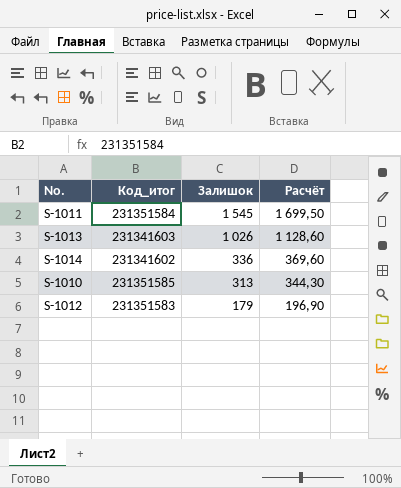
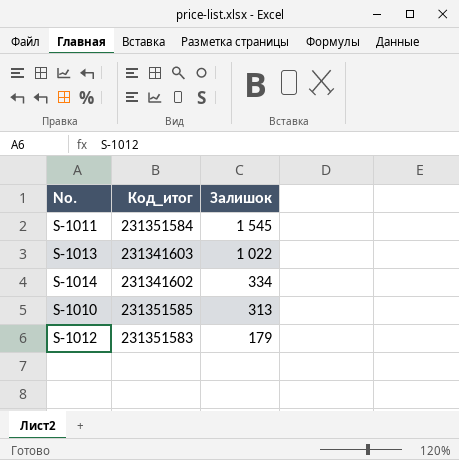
column Расчёт | formula: [Залишок] * 1,1 -> none
S-1013 | Залишок: 1 026 -> 1 022
S-1014 | Залишок: 336 -> 334

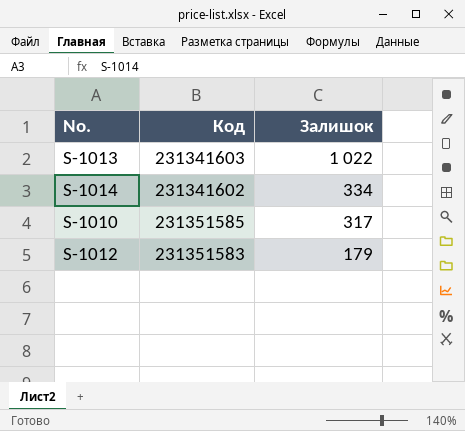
column name: Код_итог -> Код
row S-1011: 231351584 | 1 545 -> none
S-1010 | Залишок: 313 -> 317

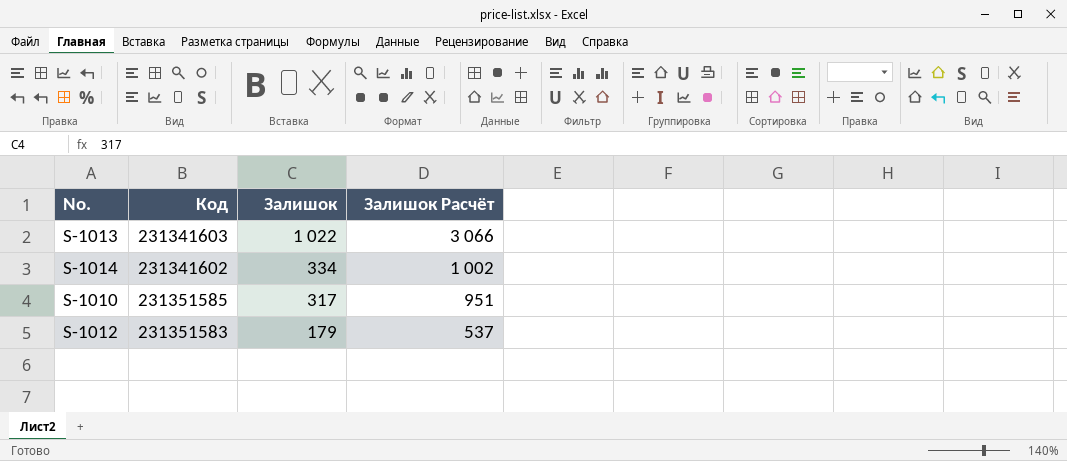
column Залишок Расчёт | formula: none -> [Залишок] * 3

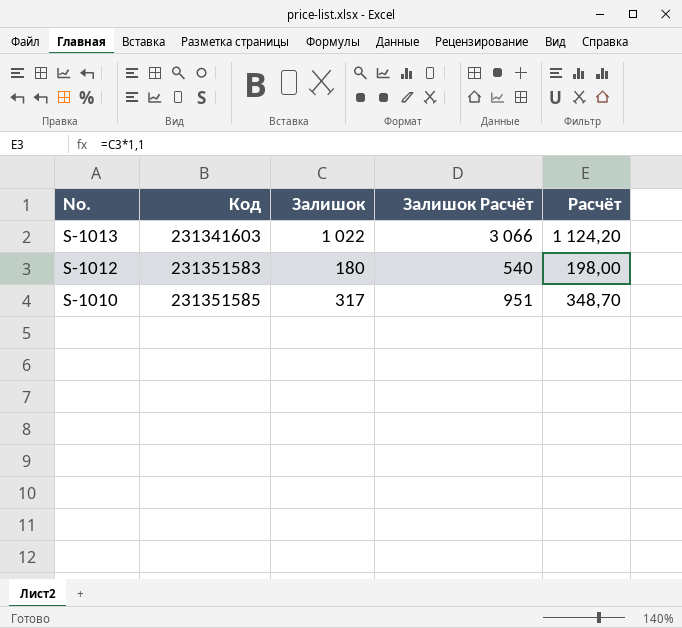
row order: Залишок descending -> No. descending
column Расчёт | formula: none -> [Залишок] * 1,1
row S-1014: 231341602 | 334 | 1 002 -> none
S-1012 | Залишок: 179 -> 180
S-1012 | Залишок Расчёт: 537 -> 540

